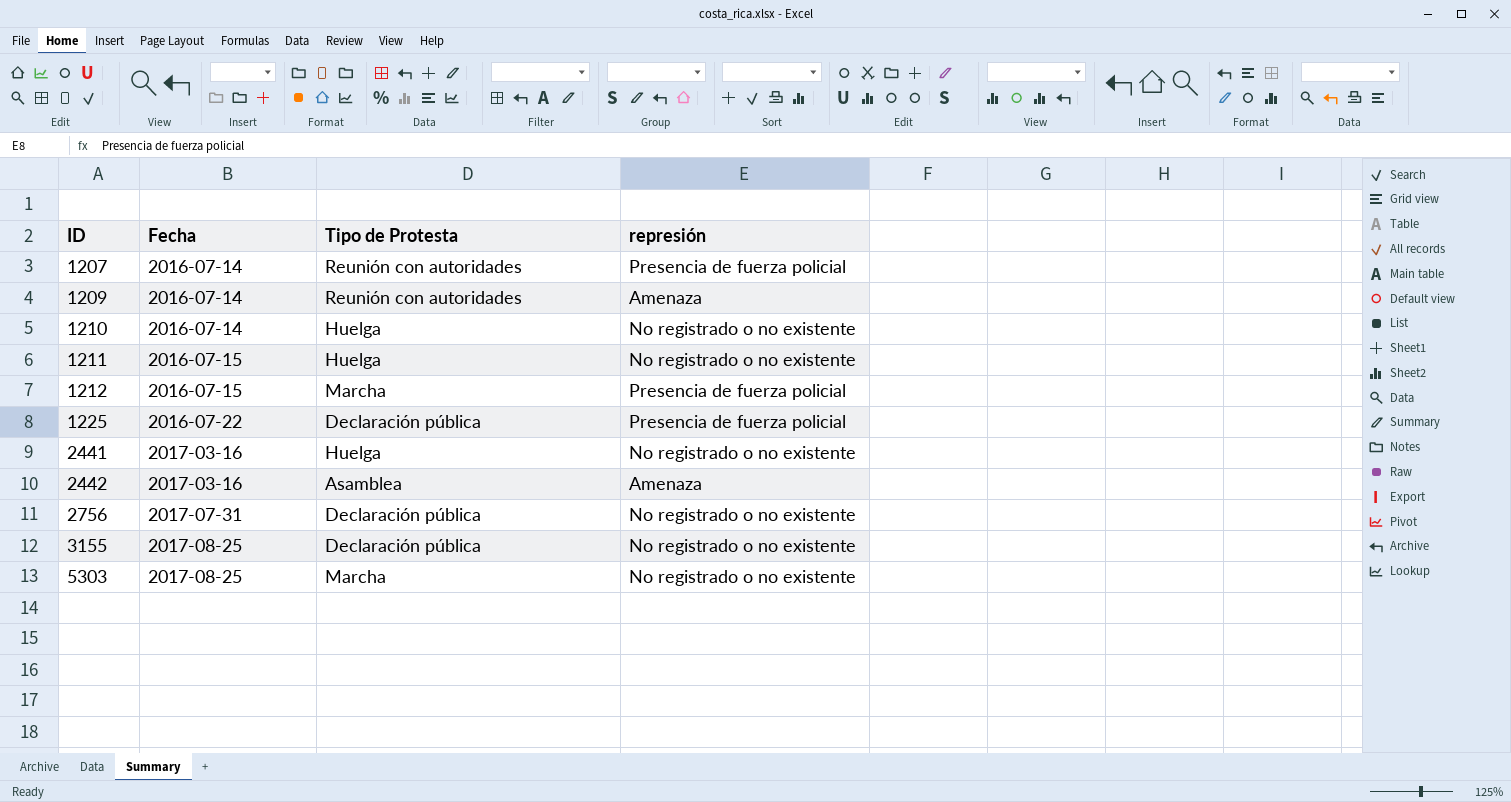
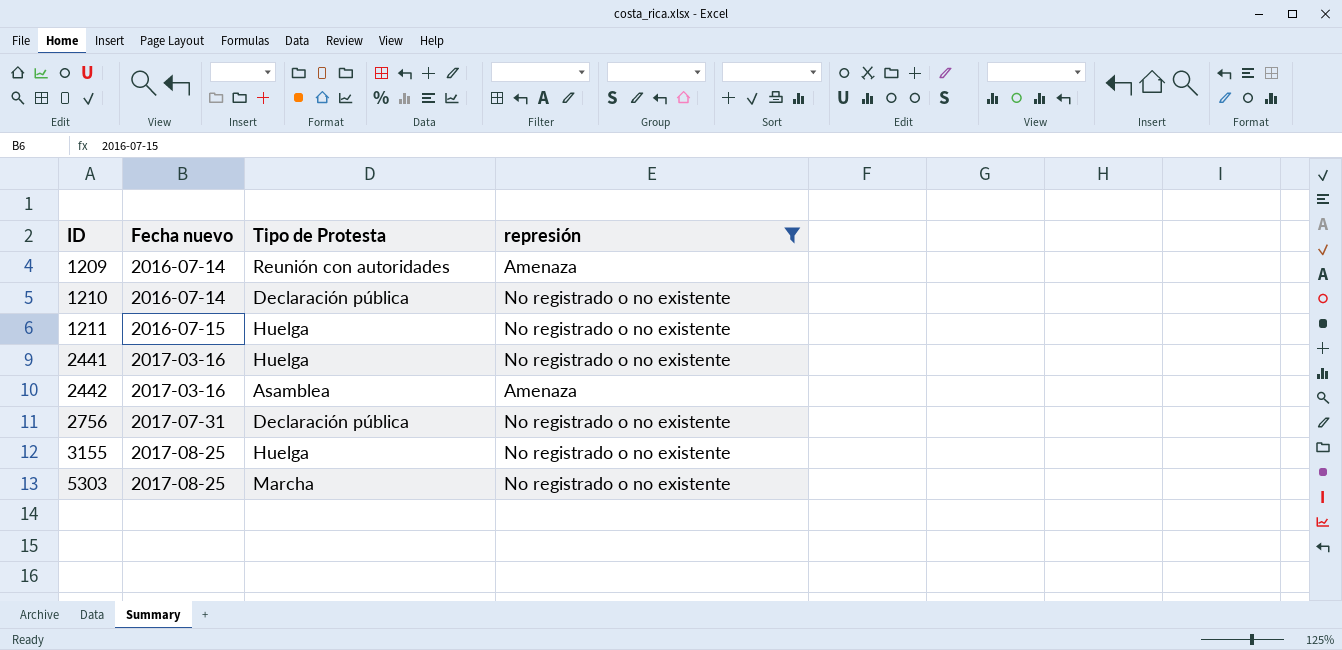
filter: none -> represión != Presencia de fuerza policial
column name: Fecha -> Fecha nuevo
1210 | Tipo de Protesta: Huelga -> Declaración pública
3155 | Tipo de Protesta: Declaración pública -> Huelga

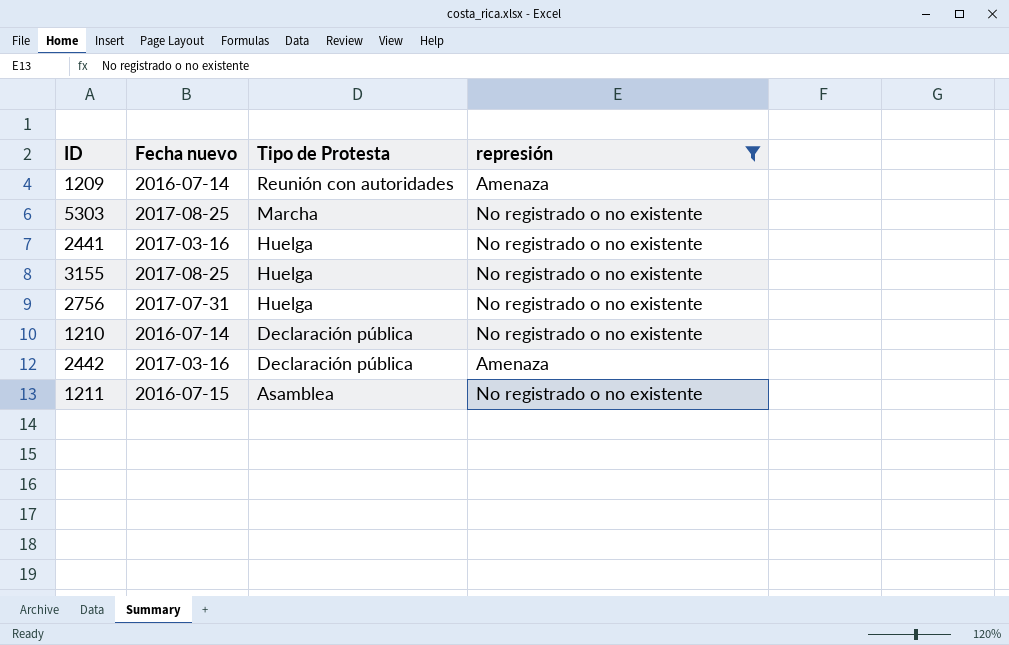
row order: ID ascending -> Tipo de Protesta descending
2756 | Tipo de Protesta: Declaración pública -> Huelga
2442 | Tipo de Protesta: Asamblea -> Declaración pública
1211 | Tipo de Protesta: Huelga -> Asamblea

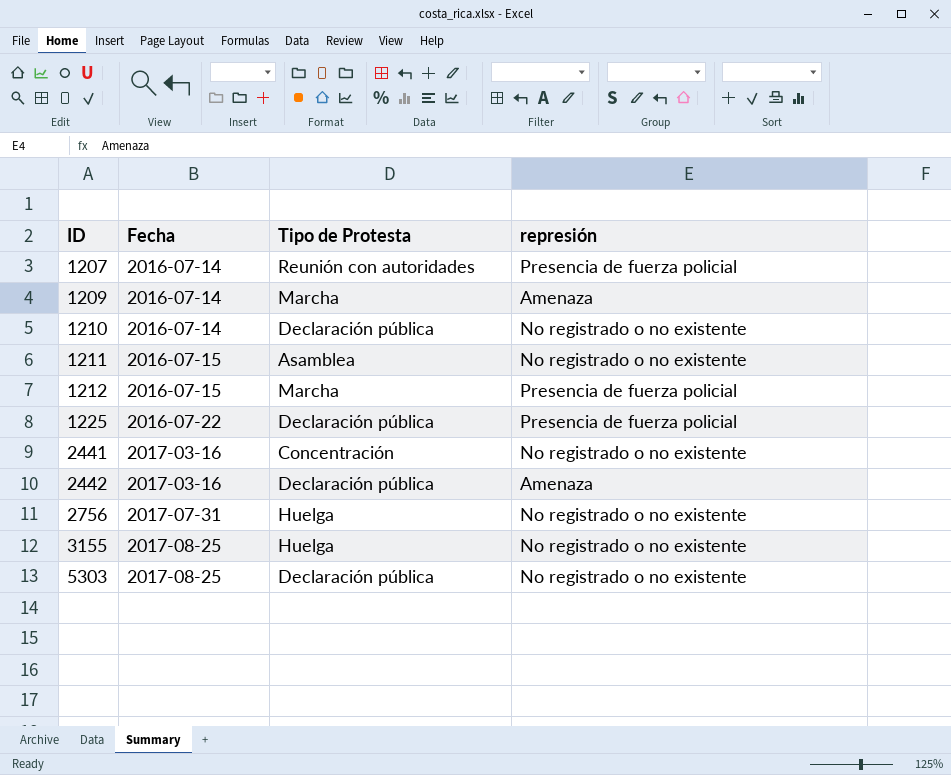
filter: represión != Presencia de fuerza policial -> none
row order: Tipo de Protesta descending -> ID ascending
column name: Fecha nuevo -> Fecha
1209 | Tipo de Protesta: Reunión con autoridades -> Marcha
2441 | Tipo de Protesta: Huelga -> Concentración
5303 | Tipo de Protesta: Marcha -> Declaración pública

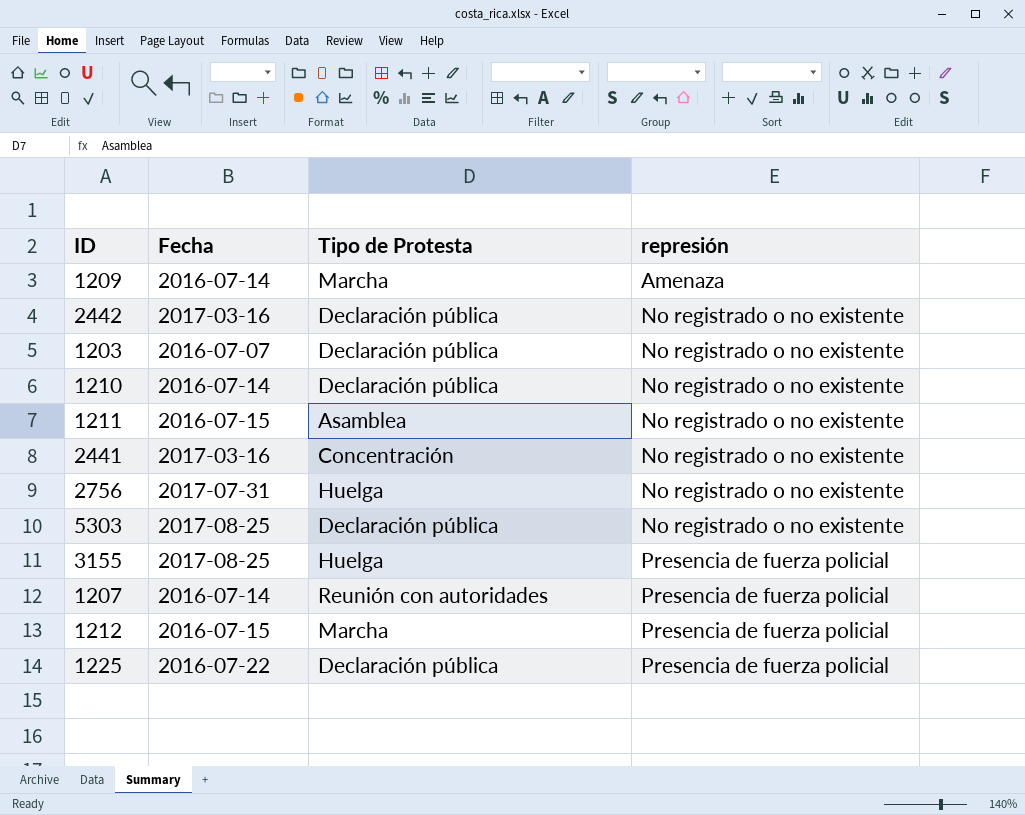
row order: ID ascending -> represión ascending
2442 | represión: Amenaza -> No registrado o no existente
row 1203: none -> 2016-07-07 | Declaración pública | No registrado o no existente
3155 | represión: No registrado o no existente -> Presencia de fuerza policial

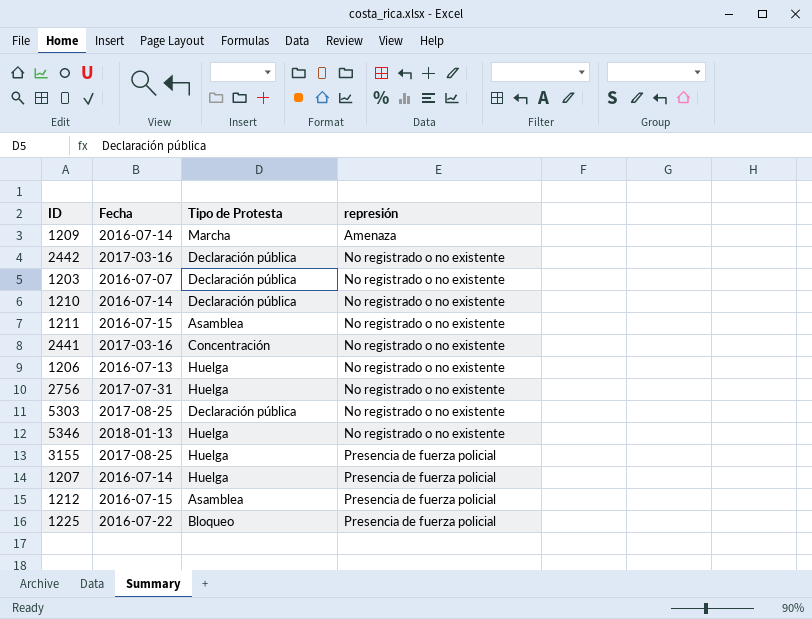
row 1206: none -> 2016-07-13 | Huelga | No registrado o no existente
row 5346: none -> 2018-01-13 | Huelga | No registrado o no existente
1207 | Tipo de Protesta: Reunión con autoridades -> Huelga
1212 | Tipo de Protesta: Marcha -> Asamblea
1225 | Tipo de Protesta: Declaración pública -> Bloqueo

